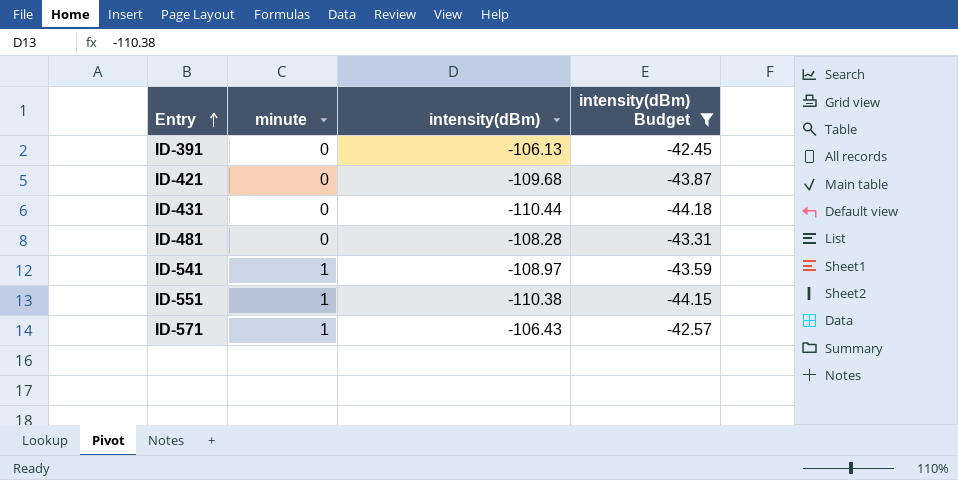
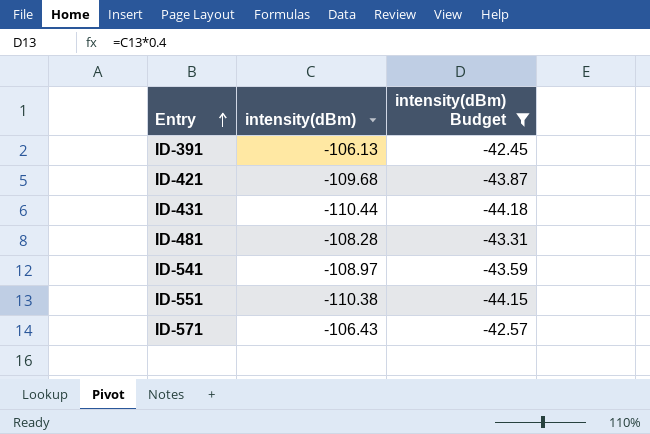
column minute | position: 2 -> none

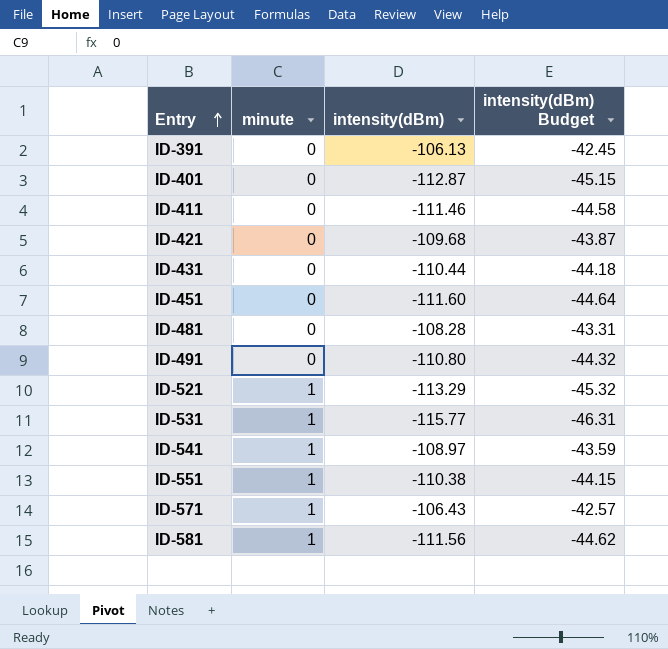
filter: intensity(dBm) Budget >= -44.18 -> none
column minute | position: none -> 2

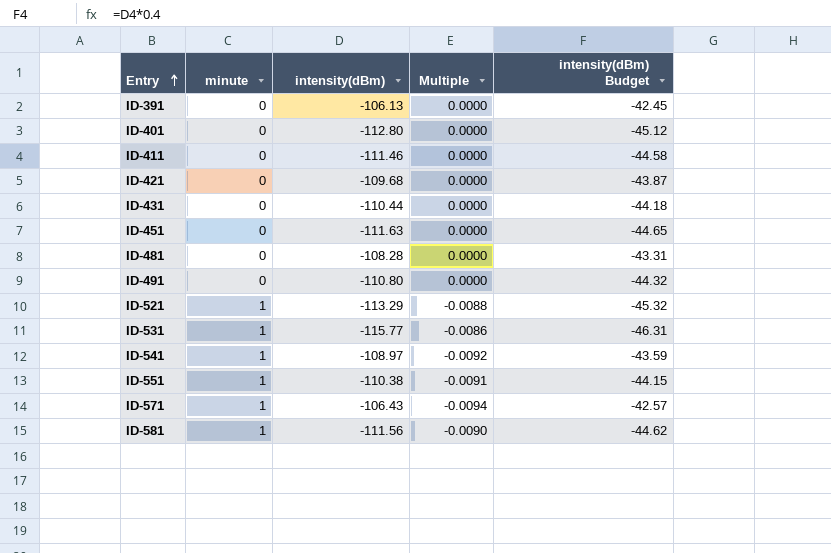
column Multiple | formula: none -> [minute] / [intensity(dBm)]
ID-401 | intensity(dBm): -112.87 -> -112.80
ID-401 | intensity(dBm) Budget: -45.15 -> -45.12
ID-451 | intensity(dBm): -111.60 -> -111.63
ID-451 | intensity(dBm) Budget: -44.64 -> -44.65

